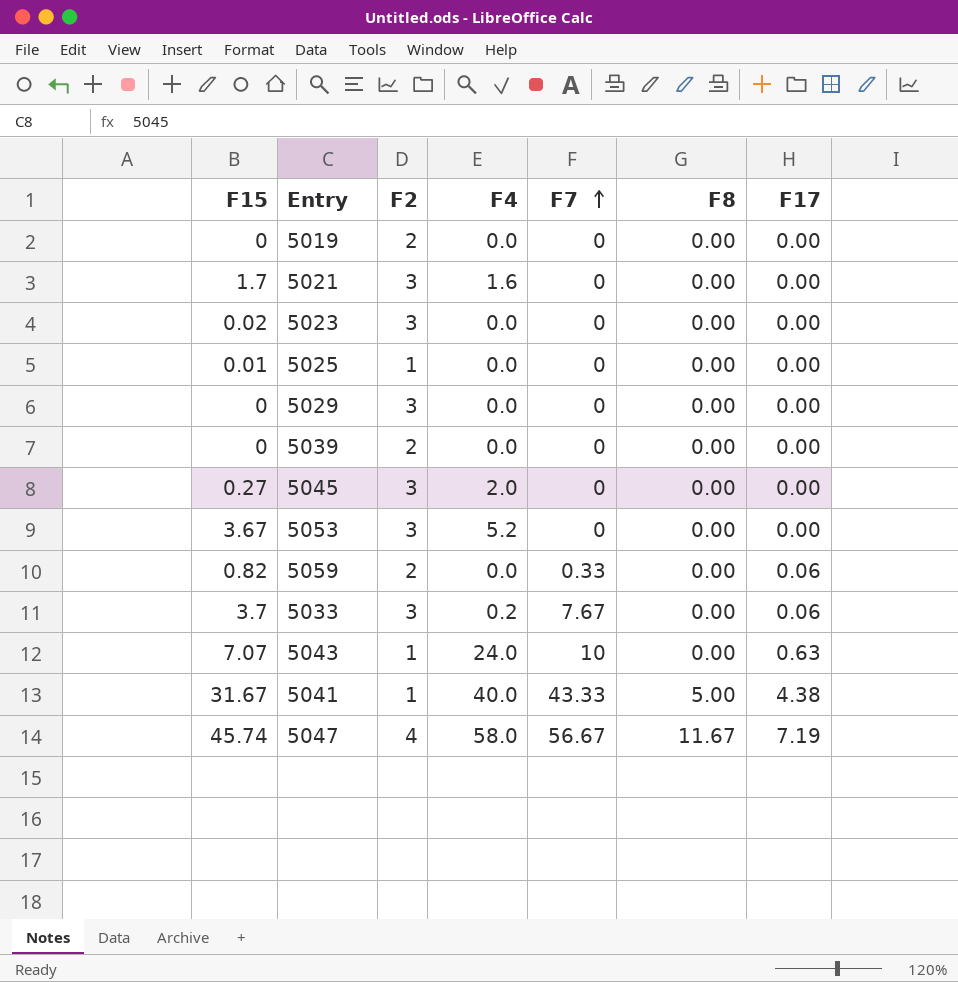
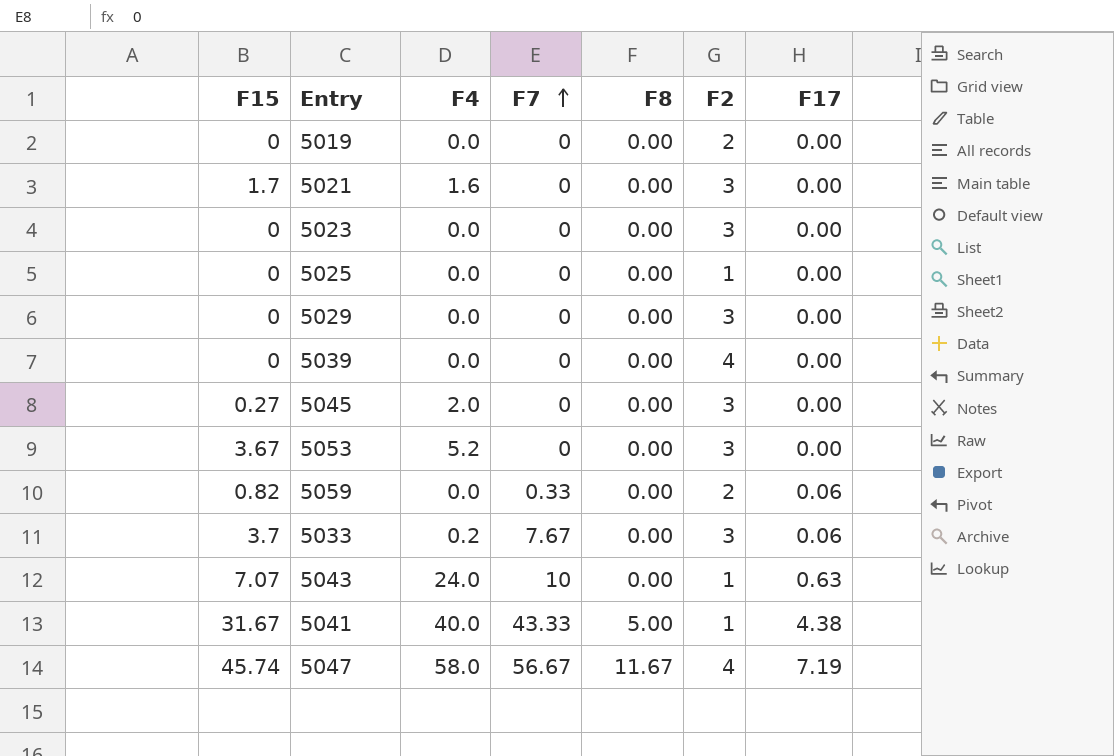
column F2 | position: 3 -> 6
5023 | F15: 0.02 -> 0
5025 | F15: 0.01 -> 0
5039 | F2: 2 -> 4

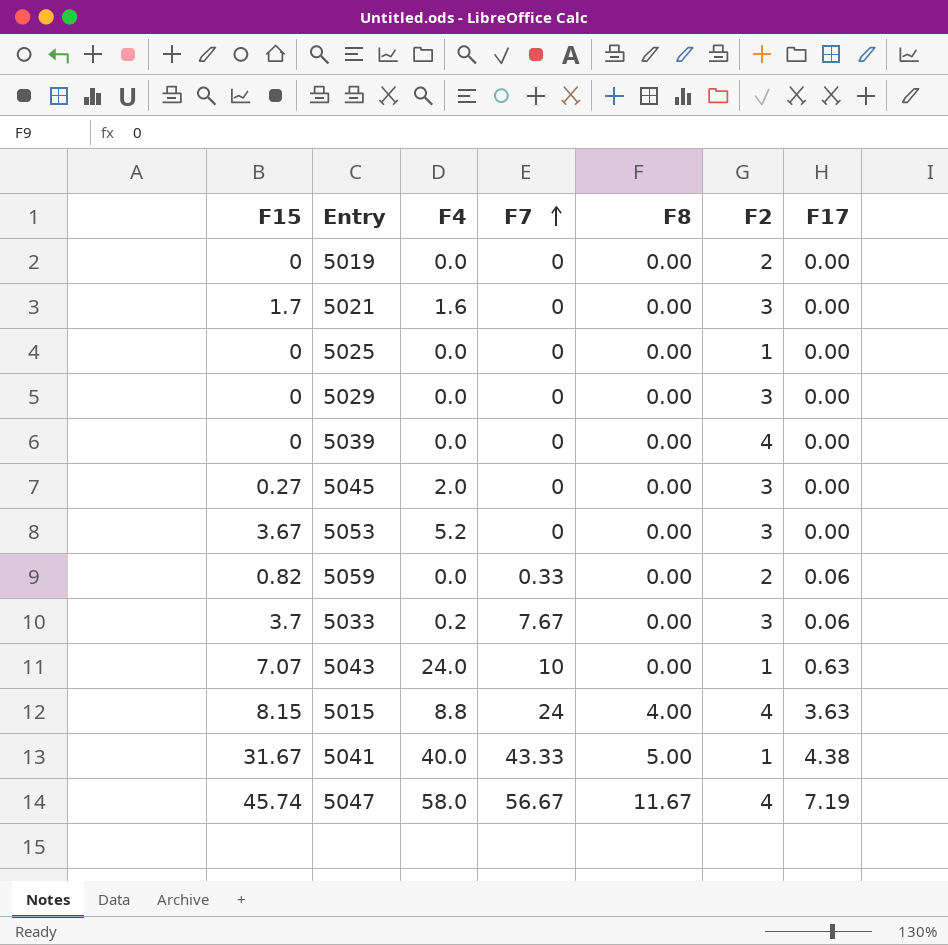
row 5023: 0 | 0.0 | 0 | 0.00 | 3 | 0.00 -> none
row 5015: none -> 8.15 | 8.8 | 24 | 4.00 | 4 | 3.63

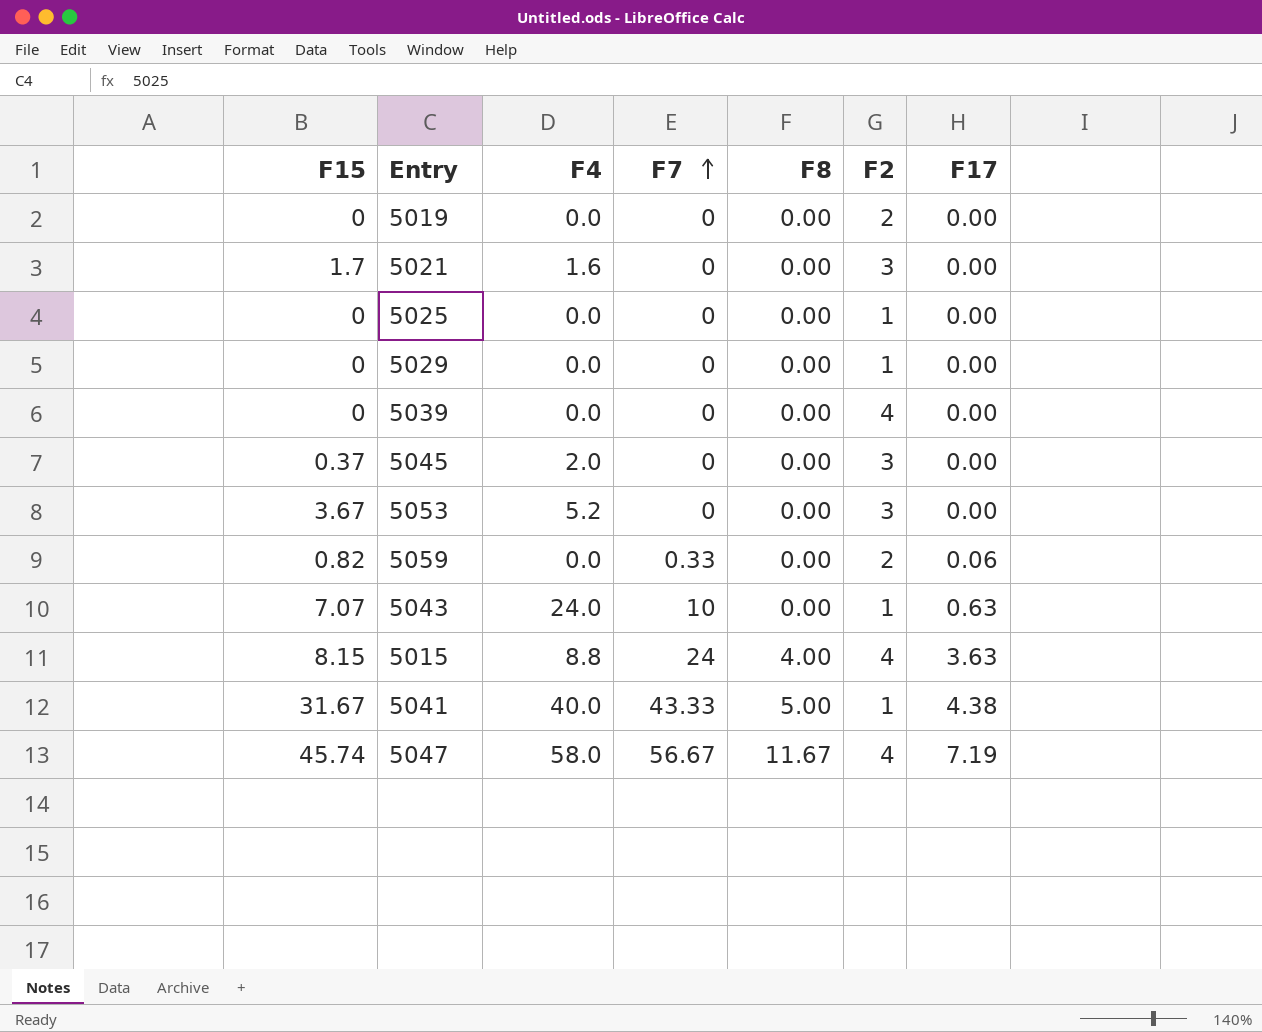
row 5033: 3.7 | 0.2 | 7.67 | 0.00 | 3 | 0.06 -> none
5029 | F2: 3 -> 1
5045 | F15: 0.27 -> 0.37

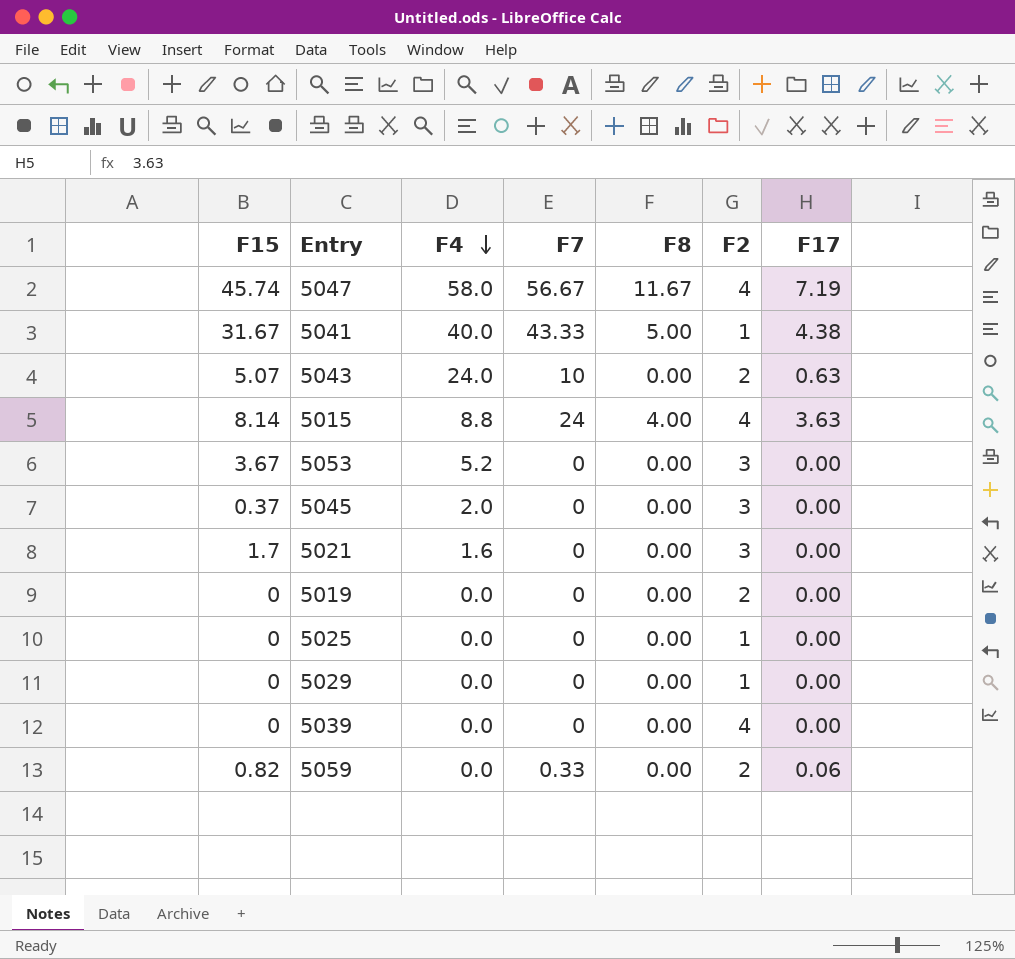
row order: F7 ascending -> F4 descending
5043 | F15: 7.07 -> 5.07
5043 | F2: 1 -> 2
5015 | F15: 8.15 -> 8.14

